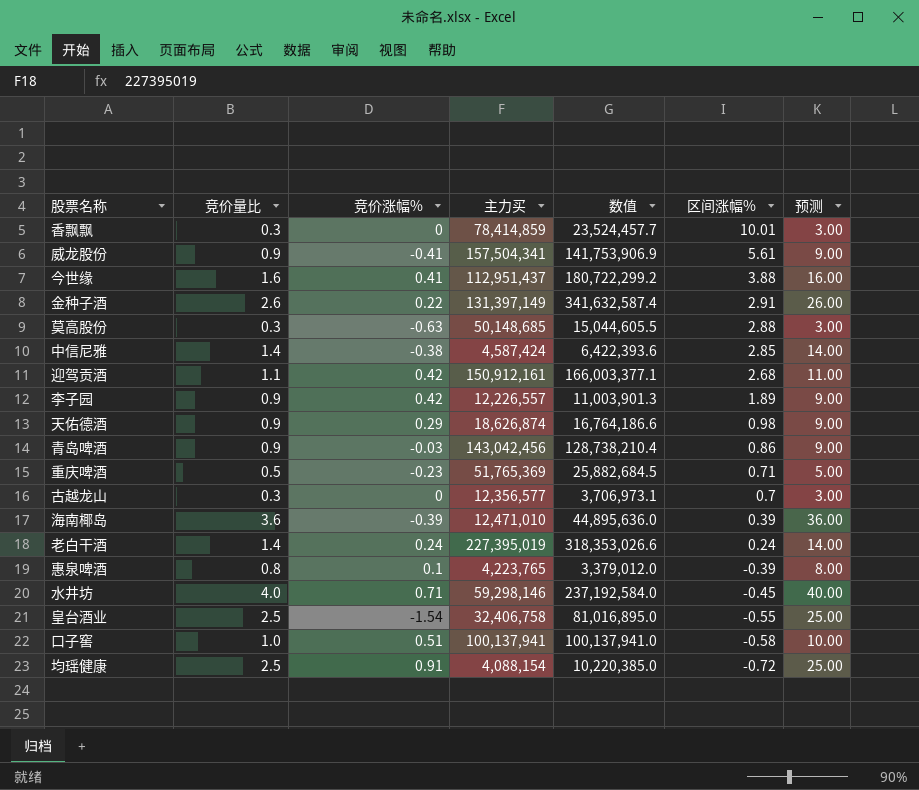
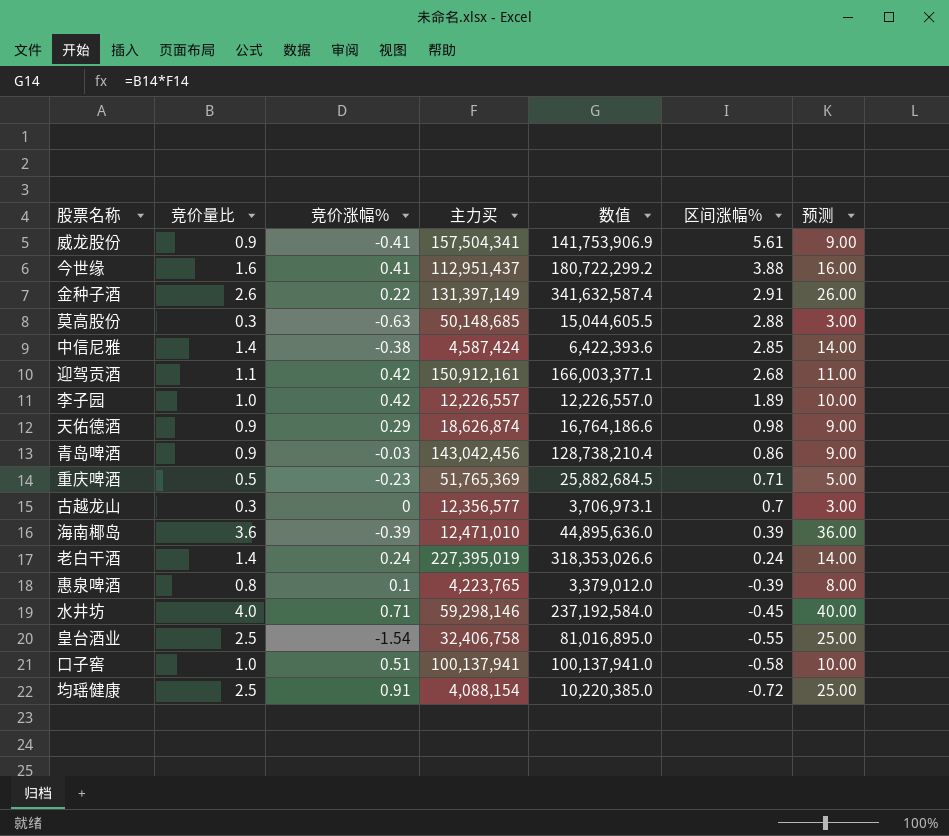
row 香飘飘: 0.3 | 0 | 78,414,859 | 23,524,457.7 | 10.01 | 3.00 -> none
李子园 | 竞价量比: 0.9 -> 1.0
李子园 | 数值: 11,003,901.3 -> 12,226,557.0
李子园 | 预测: 9.00 -> 10.00

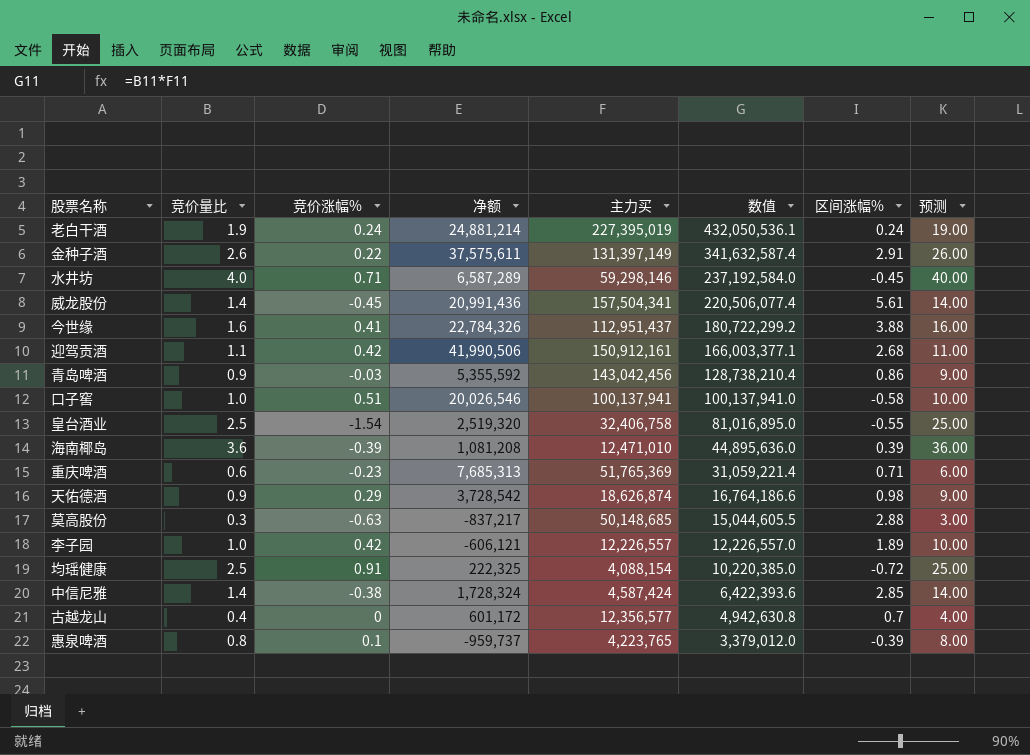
row order: 区间涨幅% descending -> 数值 descending
column 净额 | position: none -> 4
老白干酒 | 竞价量比: 1.4 -> 1.9
老白干酒 | 数值: 318,353,026.6 -> 432,050,536.1
老白干酒 | 预测: 14.00 -> 19.00
威龙股份 | 竞价量比: 0.9 -> 1.4
威龙股份 | 竞价涨幅%: -0.41 -> -0.45
威龙股份 | 数值: 141,753,906.9 -> 220,506,077.4
威龙股份 | 预测: 9.00 -> 14.00
重庆啤酒 | 竞价量比: 0.5 -> 0.6
重庆啤酒 | 数值: 25,882,684.5 -> 31,059,221.4
重庆啤酒 | 预测: 5.00 -> 6.00
古越龙山 | 竞价量比: 0.3 -> 0.4
古越龙山 | 数值: 3,706,973.1 -> 4,942,630.8
古越龙山 | 预测: 3.00 -> 4.00

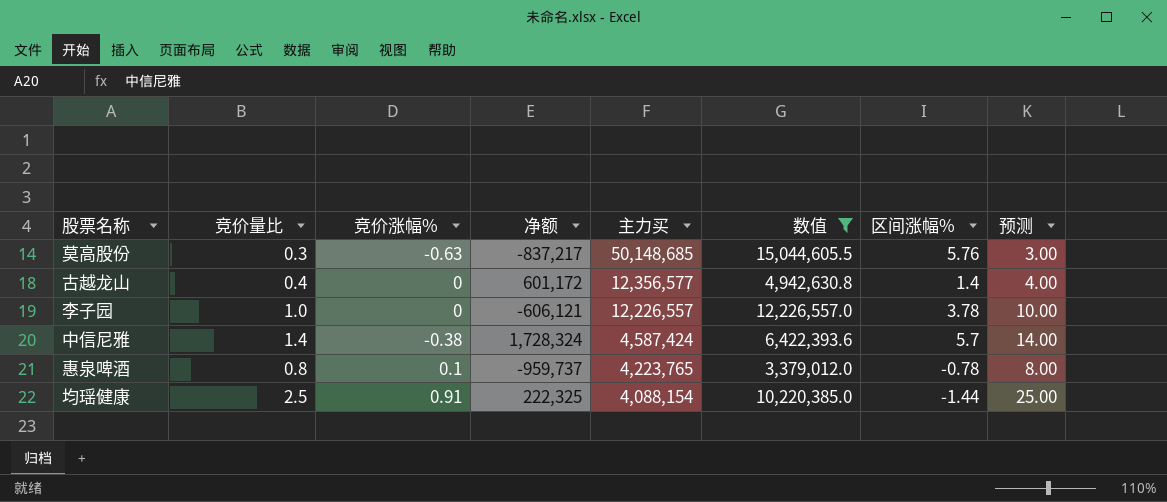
filter: none -> 数值 <= 15,044,605.5
row order: 数值 descending -> 主力买 descending
莫高股份 | 区间涨幅%: 2.88 -> 5.76
古越龙山 | 区间涨幅%: 0.7 -> 1.4
李子园 | 竞价涨幅%: 0.42 -> 0
李子园 | 区间涨幅%: 1.89 -> 3.78
中信尼雅 | 区间涨幅%: 2.85 -> 5.7
惠泉啤酒 | 区间涨幅%: -0.39 -> -0.78
均瑶健康 | 区间涨幅%: -0.72 -> -1.44

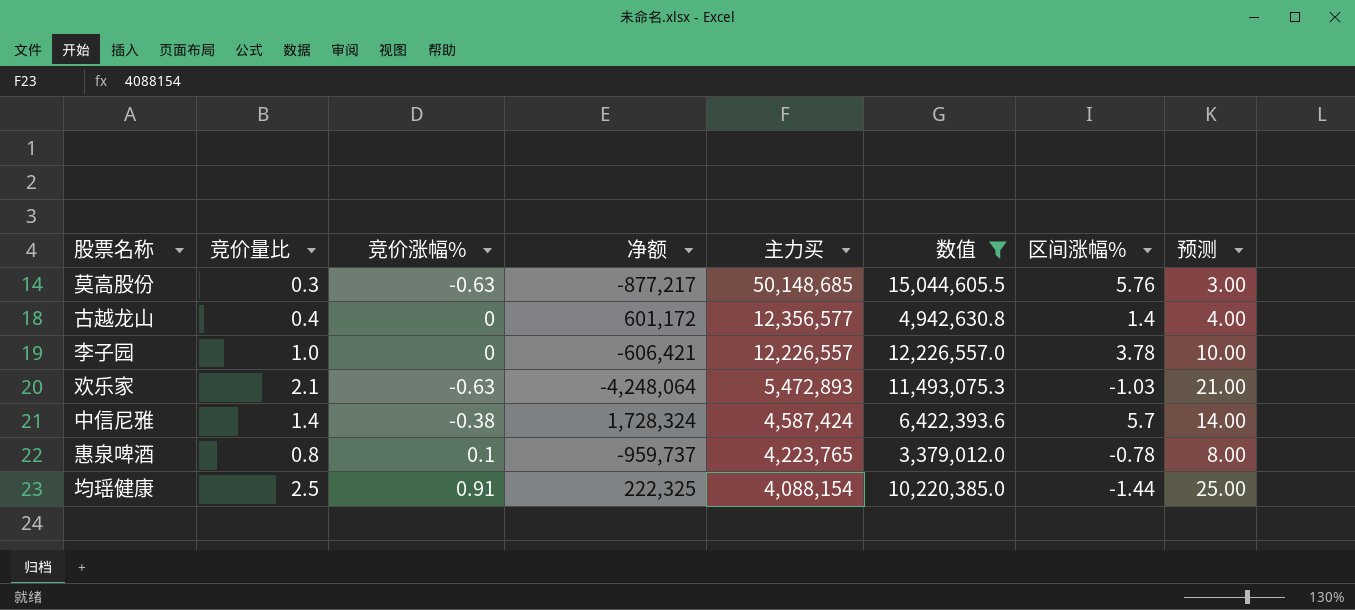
莫高股份 | 净额: -837,217 -> -877,217
李子园 | 净额: -606,121 -> -606,421
row 欢乐家: none -> 2.1 | -0.63 | -4,248,064 | 5,472,893 | 11,493,075.3 | -1.03 | 21.00

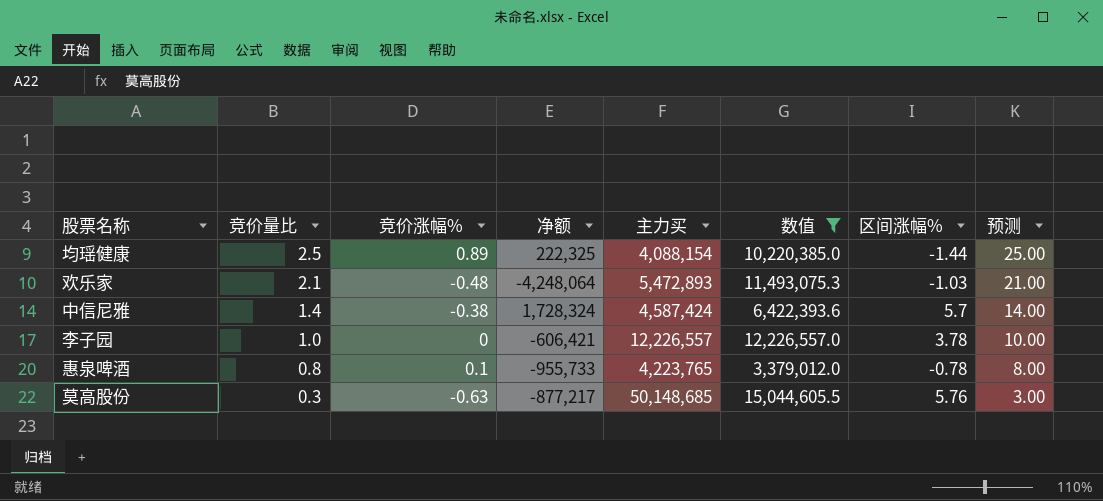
row order: 主力买 descending -> 竞价量比 descending
row 古越龙山: 0.4 | 0 | 601,172 | 12,356,577 | 4,942,630.8 | 1.4 | 4.00 -> none
均瑶健康 | 竞价涨幅%: 0.91 -> 0.89
欢乐家 | 竞价涨幅%: -0.63 -> -0.48
惠泉啤酒 | 净额: -959,737 -> -955,733

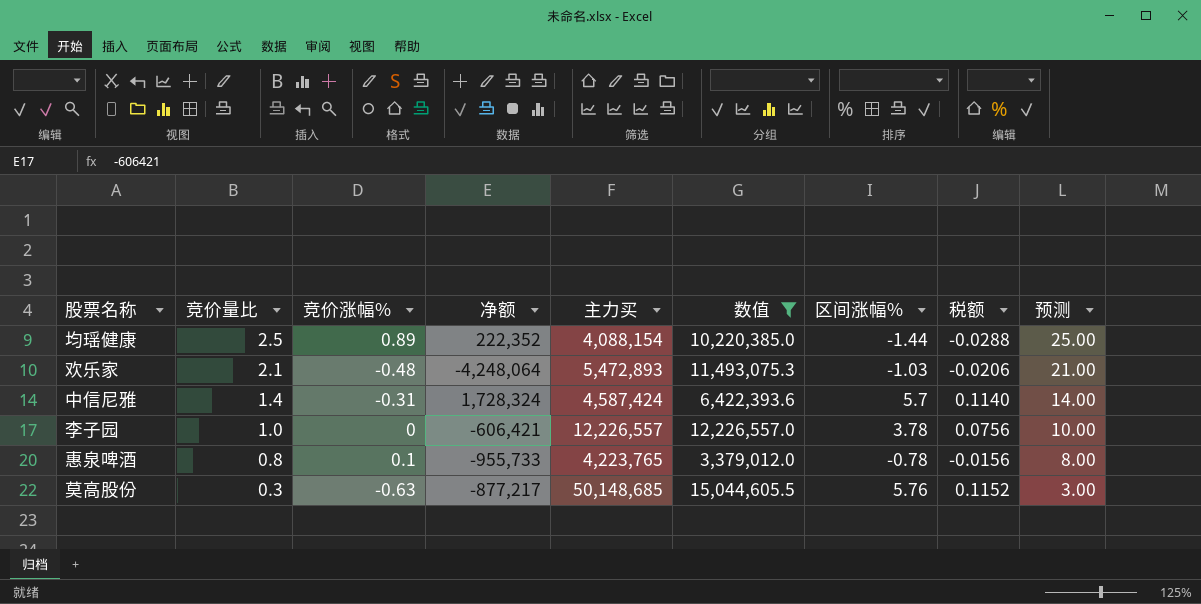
column 税额 | formula: none -> [区间涨幅%] * 0.02
均瑶健康 | 净额: 222,325 -> 222,352
中信尼雅 | 竞价涨幅%: -0.38 -> -0.31

